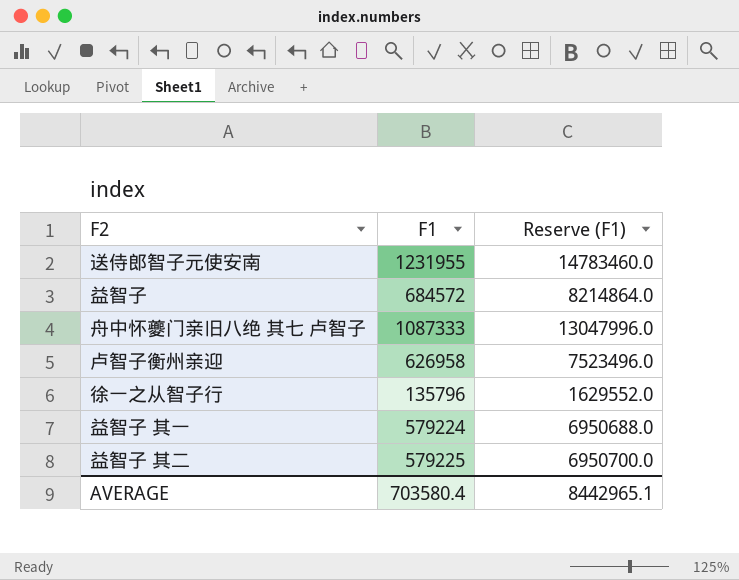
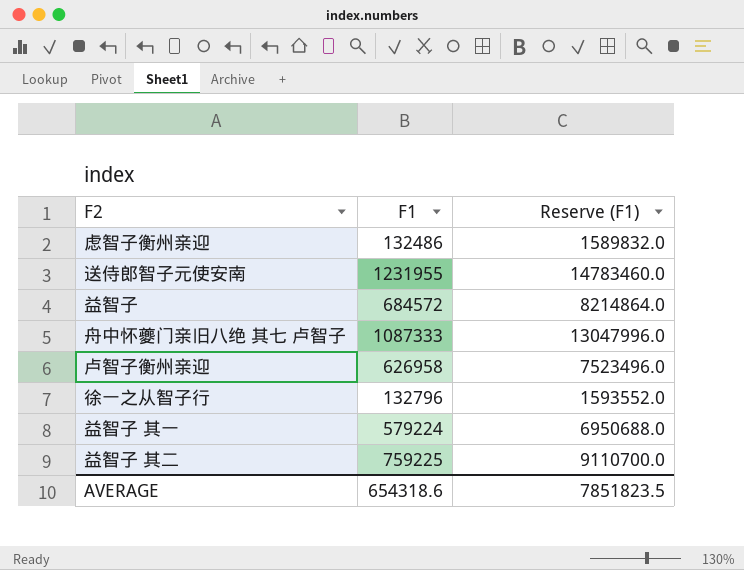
row 虑智子衡州亲迎: none -> 132486 | 1589832.0
徐一之从智子行 | F1: 135796 -> 132796
徐一之从智子行 | Reserve (F1): 1629552.0 -> 1593552.0
益智子 其二 | F1: 579225 -> 759225
益智子 其二 | Reserve (F1): 6950700.0 -> 9110700.0
AVERAGE | F1: 703580.4 -> 654318.6
AVERAGE | Reserve (F1): 8442965.1 -> 7851823.5

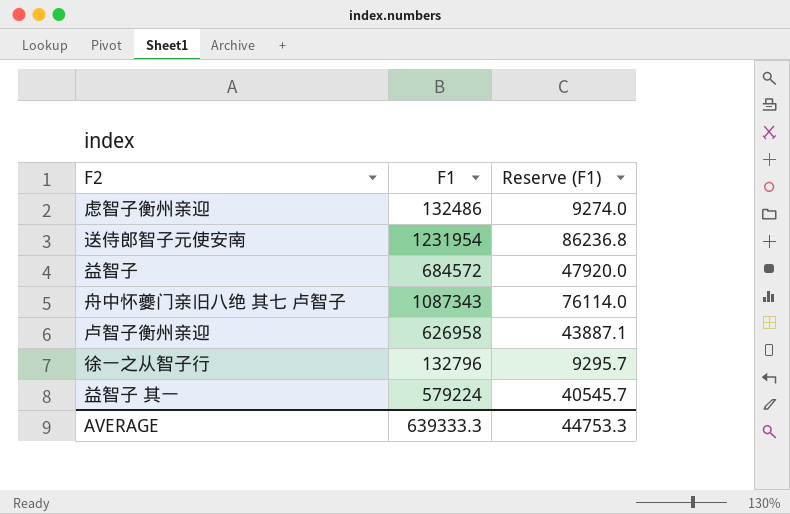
column Reserve (F1) | formula: [F1] * 12 -> [F1] * 0.07
row 益智子 其二: 759225 | 9110700.0 -> none
送侍郎智子元使安南 | F1: 1231955 -> 1231954
舟中怀夔门亲旧八绝 其七 卢智子 | F1: 1087333 -> 1087343
AVERAGE | F1: 654318.6 -> 639333.3
AVERAGE | Reserve (F1): 7851823.5 -> 44753.3

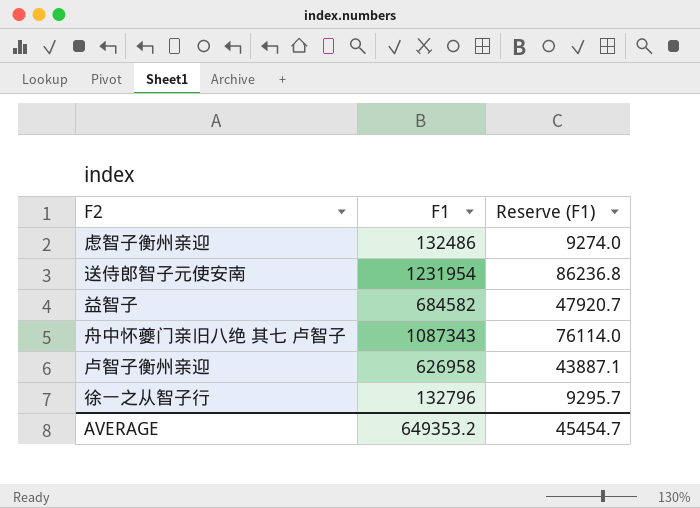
row 益智子 其一: 579224 | 40545.7 -> none
益智子 | F1: 684572 -> 684582
益智子 | Reserve (F1): 47920.0 -> 47920.7
AVERAGE | F1: 639333.3 -> 649353.2
AVERAGE | Reserve (F1): 44753.3 -> 45454.7

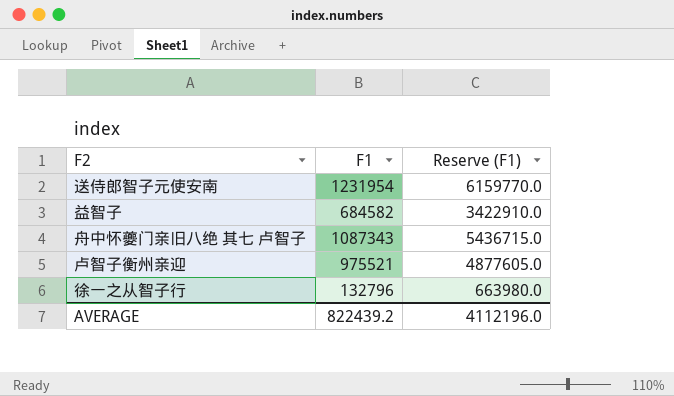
column Reserve (F1) | formula: [F1] * 0.07 -> [F1] * 5
row 虑智子衡州亲迎: 132486 | 9274.0 -> none
卢智子衡州亲迎 | F1: 626958 -> 975521
AVERAGE | F1: 649353.2 -> 822439.2
AVERAGE | Reserve (F1): 45454.7 -> 4112196.0

